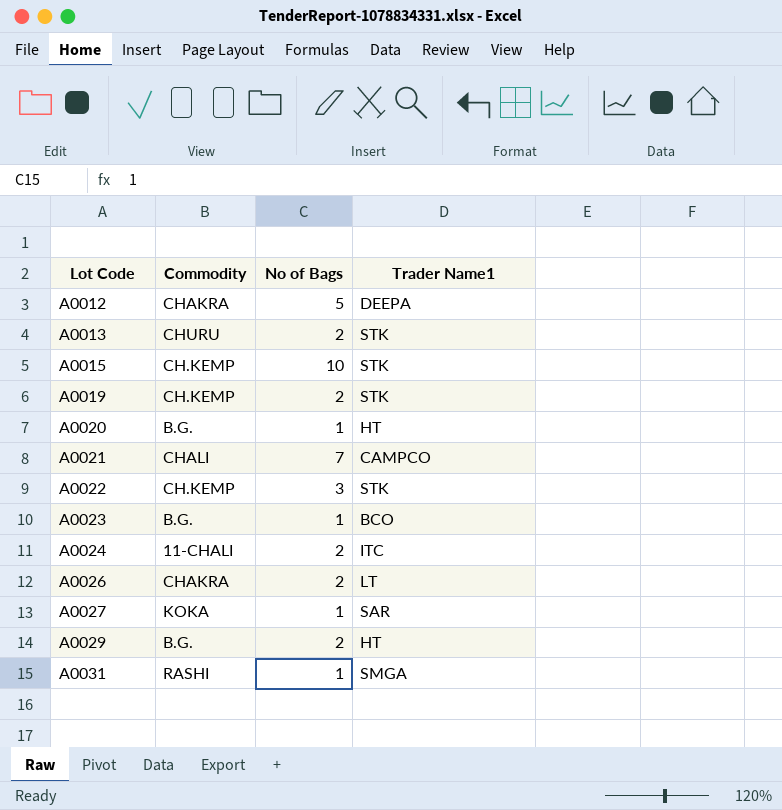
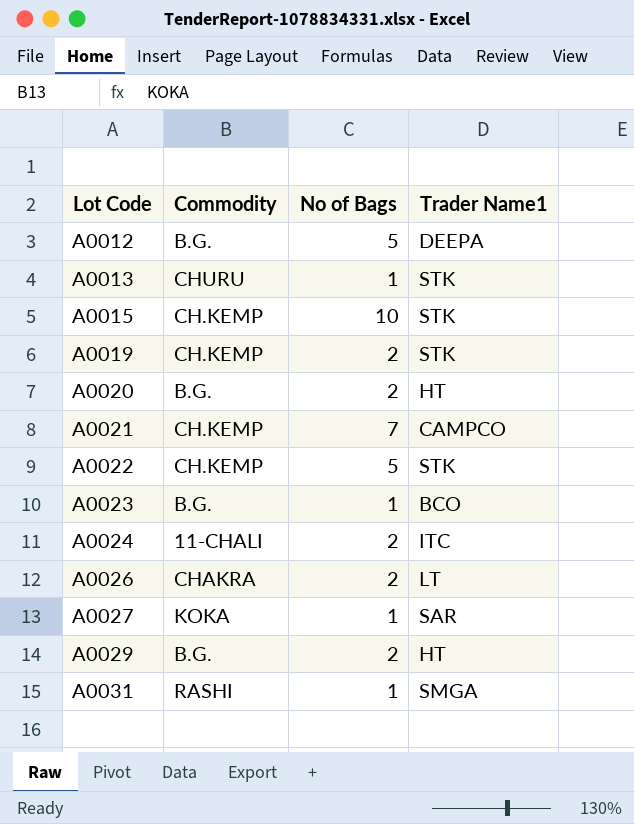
A0012 | Commodity: CHAKRA -> B.G.
A0013 | No of Bags: 2 -> 1
A0020 | No of Bags: 1 -> 2
A0021 | Commodity: CHALI -> CH.KEMP
A0022 | No of Bags: 3 -> 5

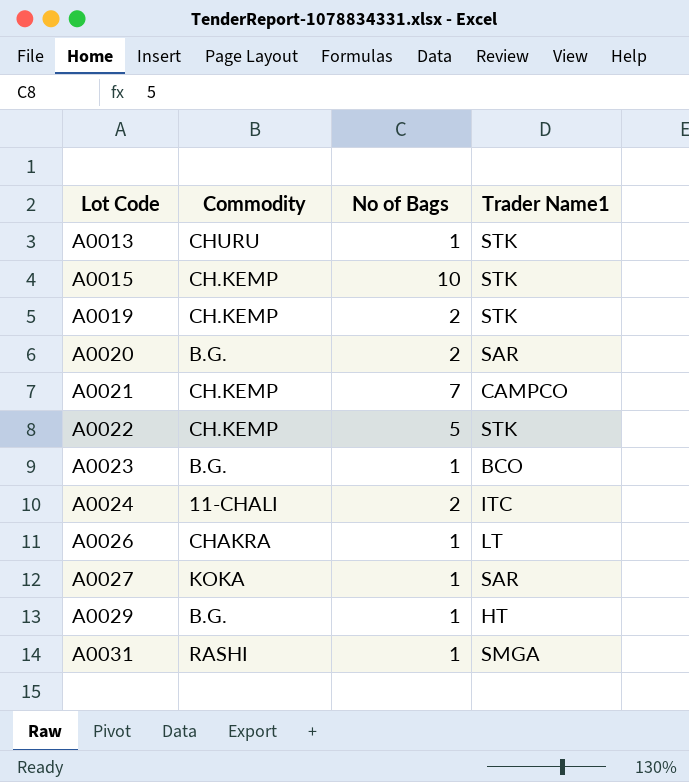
row A0012: B.G. | 5 | DEEPA -> none
A0020 | Trader Name1: HT -> SAR
A0026 | No of Bags: 2 -> 1
A0029 | No of Bags: 2 -> 1

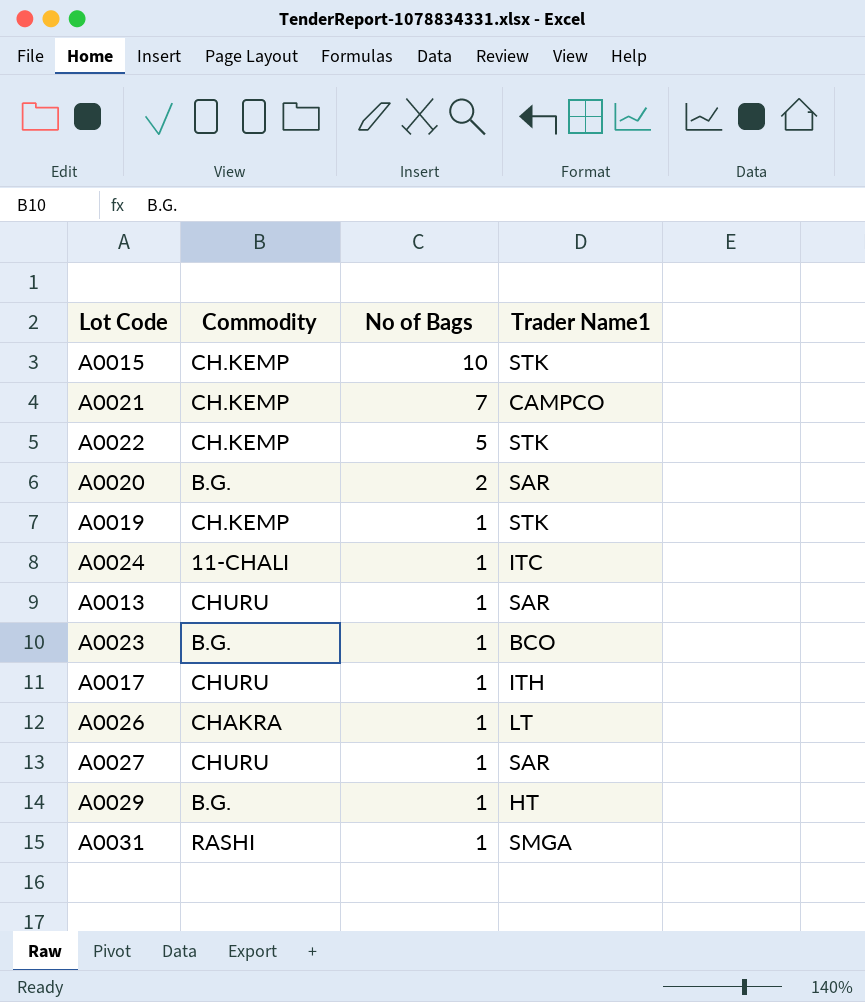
row order: Lot Code ascending -> No of Bags descending
A0019 | No of Bags: 2 -> 1
A0024 | No of Bags: 2 -> 1
A0013 | Trader Name1: STK -> SAR
row A0017: none -> CHURU | 1 | ITH
A0027 | Commodity: KOKA -> CHURU

